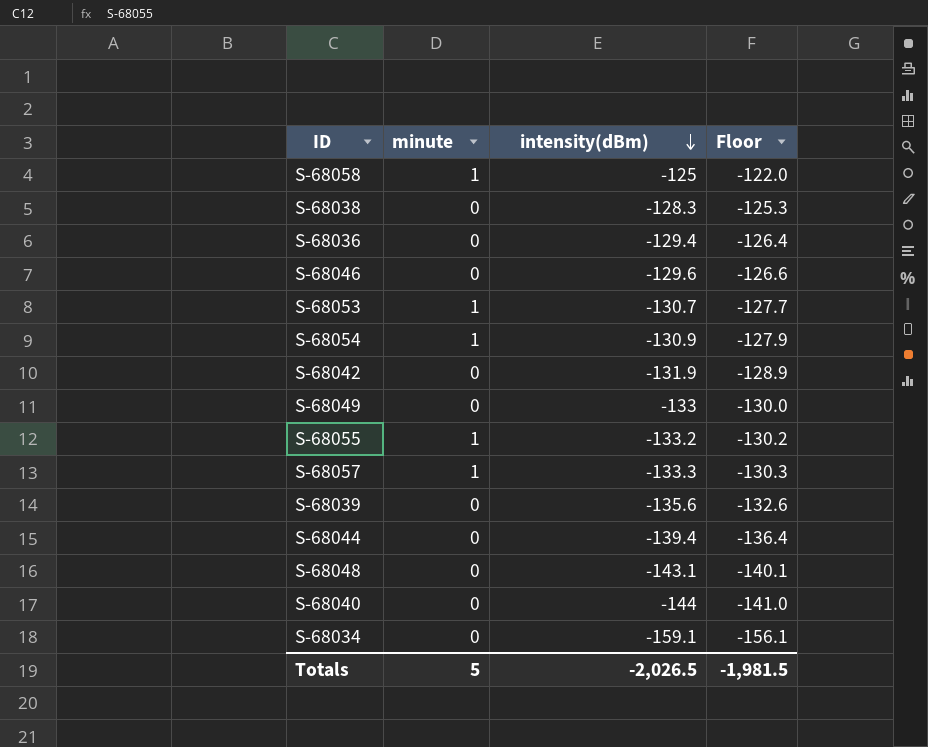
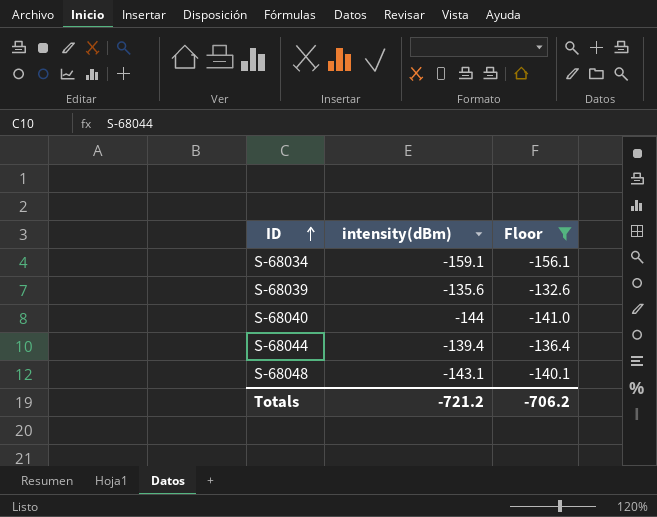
filter: none -> Floor <= -132.6
row order: intensity(dBm) descending -> ID ascending
column minute | position: 2 -> none
Totals | intensity(dBm): -2,026.5 -> -721.2
Totals | Floor: -1,981.5 -> -706.2

